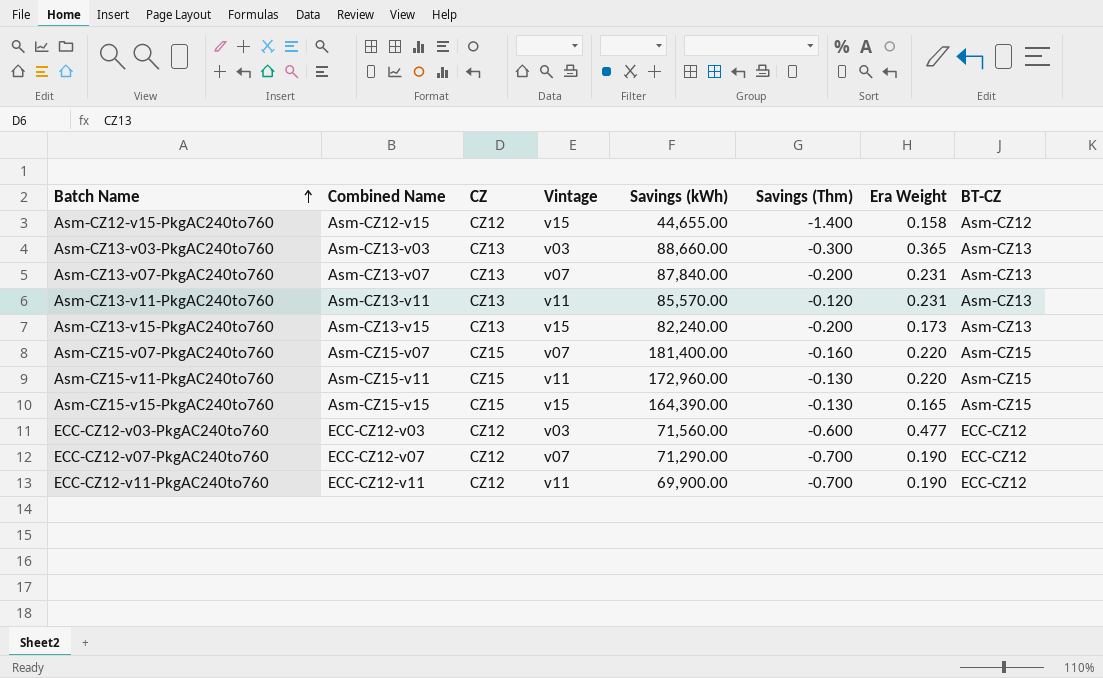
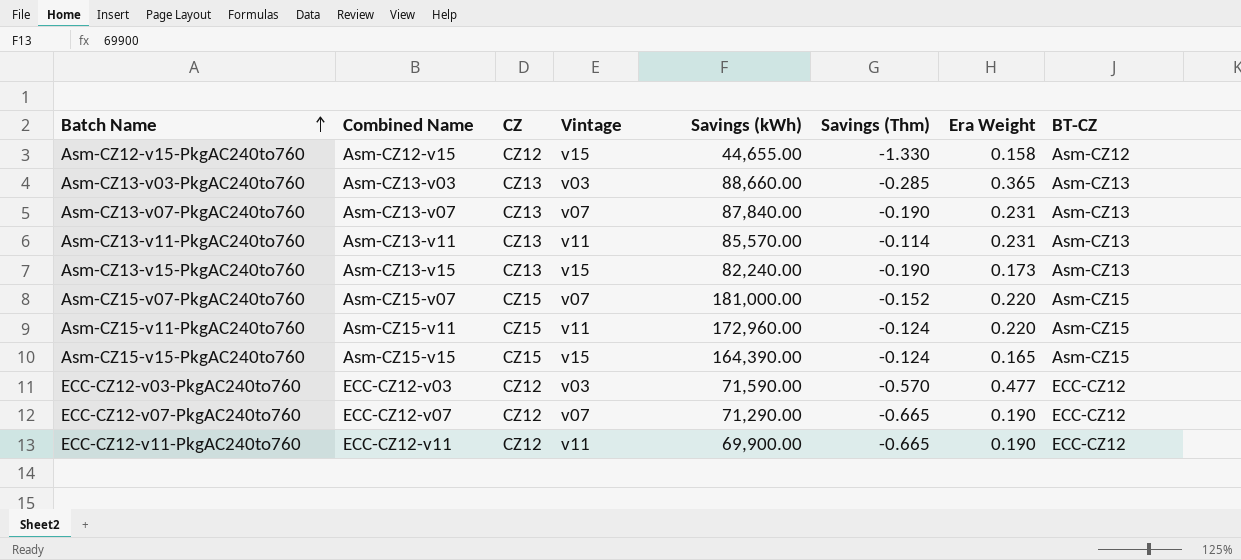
Asm-CZ12-v15-PkgAC240to760 | Savings (Thm): -1.400 -> -1.330
Asm-CZ13-v03-PkgAC240to760 | Savings (Thm): -0.300 -> -0.285
Asm-CZ13-v07-PkgAC240to760 | Savings (Thm): -0.200 -> -0.190
Asm-CZ13-v11-PkgAC240to760 | Savings (Thm): -0.120 -> -0.114
Asm-CZ13-v15-PkgAC240to760 | Savings (Thm): -0.200 -> -0.190
Asm-CZ15-v07-PkgAC240to760 | Savings (kWh): 181,400.00 -> 181,000.00
Asm-CZ15-v07-PkgAC240to760 | Savings (Thm): -0.160 -> -0.152
Asm-CZ15-v11-PkgAC240to760 | Savings (Thm): -0.130 -> -0.124
Asm-CZ15-v15-PkgAC240to760 | Savings (Thm): -0.130 -> -0.124
ECC-CZ12-v03-PkgAC240to760 | Savings (kWh): 71,560.00 -> 71,590.00
ECC-CZ12-v03-PkgAC240to760 | Savings (Thm): -0.600 -> -0.570
ECC-CZ12-v07-PkgAC240to760 | Savings (Thm): -0.700 -> -0.665
ECC-CZ12-v11-PkgAC240to760 | Savings (Thm): -0.700 -> -0.665

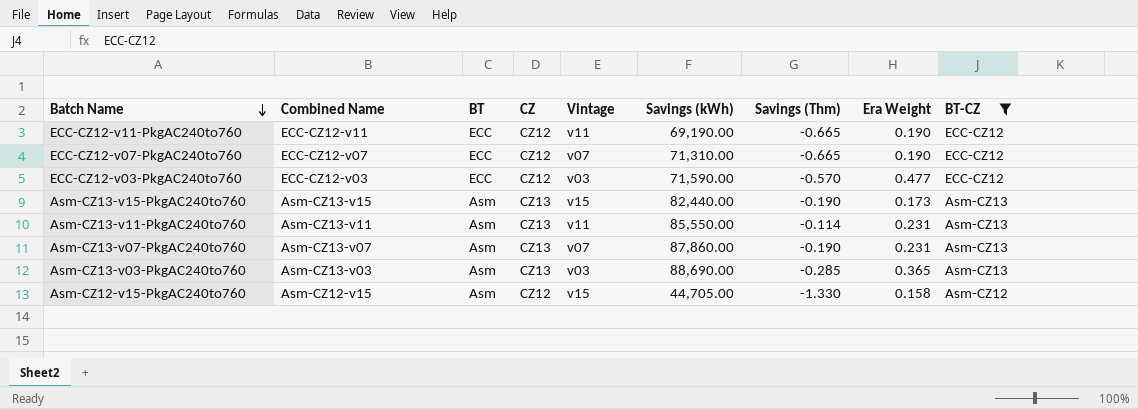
filter: none -> BT-CZ != Asm-CZ15
row order: Batch Name ascending -> Batch Name descending
column BT | position: none -> 3
ECC-CZ12-v11-PkgAC240to760 | Savings (kWh): 69,900.00 -> 69,190.00
ECC-CZ12-v07-PkgAC240to760 | Savings (kWh): 71,290.00 -> 71,310.00
Asm-CZ13-v15-PkgAC240to760 | Savings (kWh): 82,240.00 -> 82,440.00
Asm-CZ13-v11-PkgAC240to760 | Savings (kWh): 85,570.00 -> 85,550.00
Asm-CZ13-v07-PkgAC240to760 | Savings (kWh): 87,840.00 -> 87,860.00
Asm-CZ13-v03-PkgAC240to760 | Savings (kWh): 88,660.00 -> 88,690.00
Asm-CZ12-v15-PkgAC240to760 | Savings (kWh): 44,655.00 -> 44,705.00

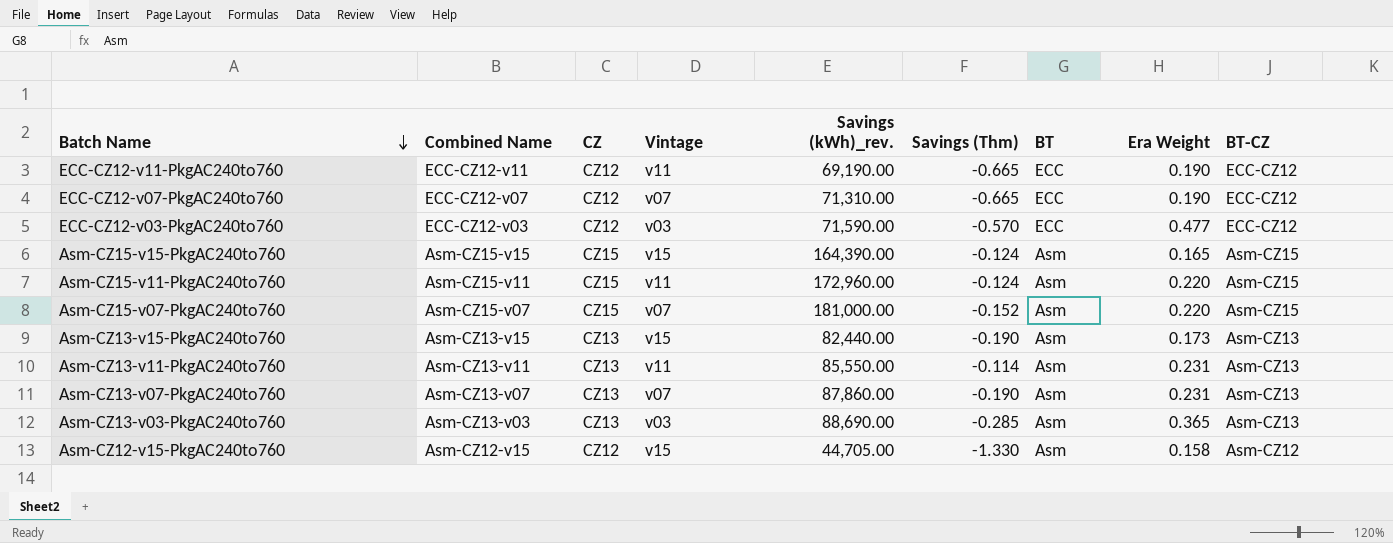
filter: BT-CZ != Asm-CZ15 -> none
column name: Savings (kWh) -> Savings (kWh)_rev.
column BT | position: 3 -> 7

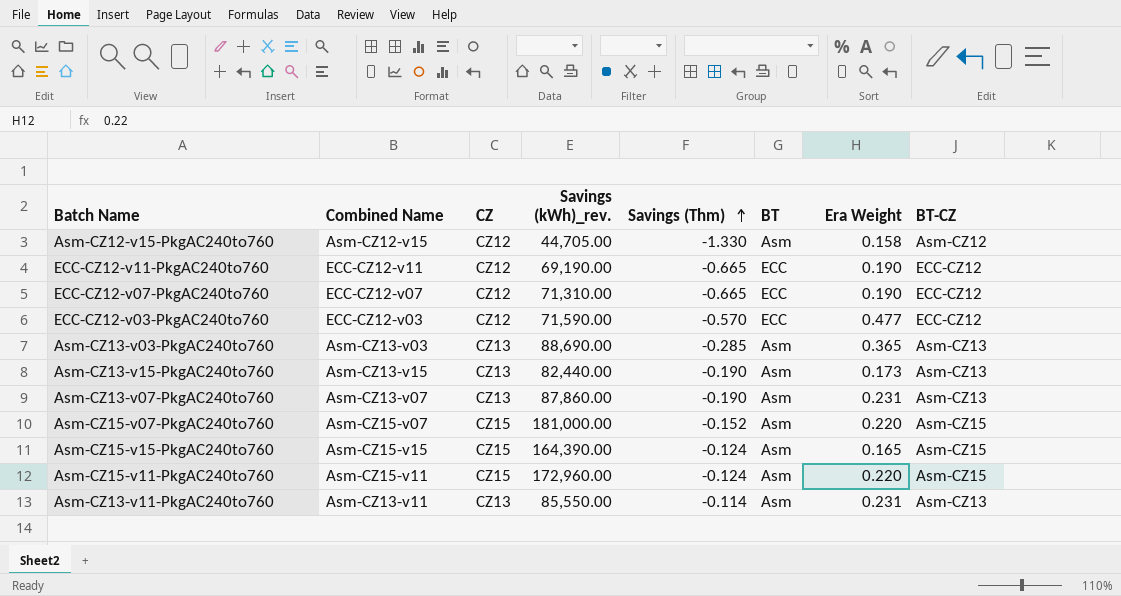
row order: Batch Name descending -> Savings (Thm) ascending
column Vintage | position: 4 -> none

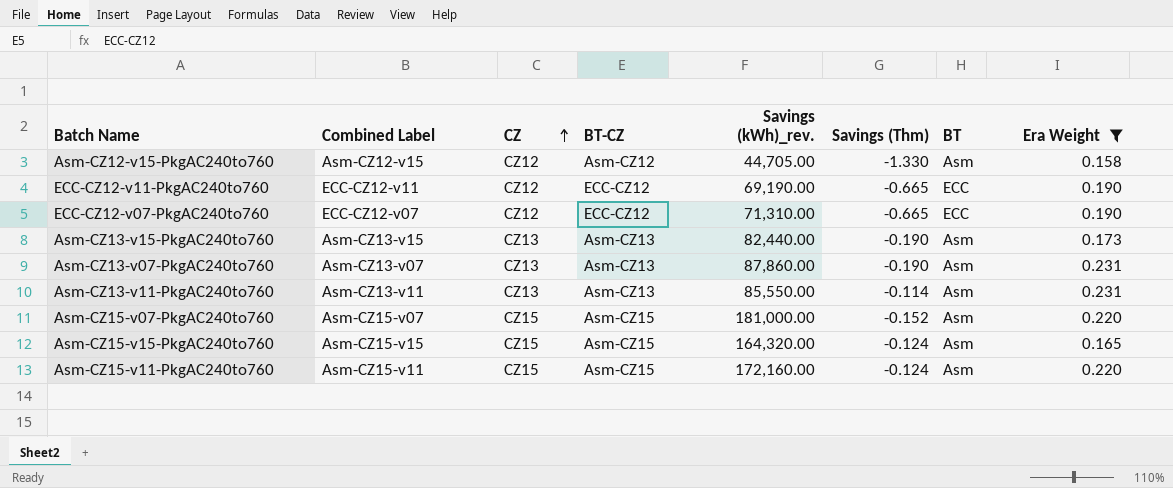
filter: none -> Era Weight <= 0.231
row order: Savings (Thm) ascending -> CZ ascending
column name: Combined Name -> Combined Label
column BT-CZ | position: 8 -> 4
Asm-CZ15-v15-PkgAC240to760 | Savings (kWh)_rev.: 164,390.00 -> 164,320.00
Asm-CZ15-v11-PkgAC240to760 | Savings (kWh)_rev.: 172,960.00 -> 172,160.00

